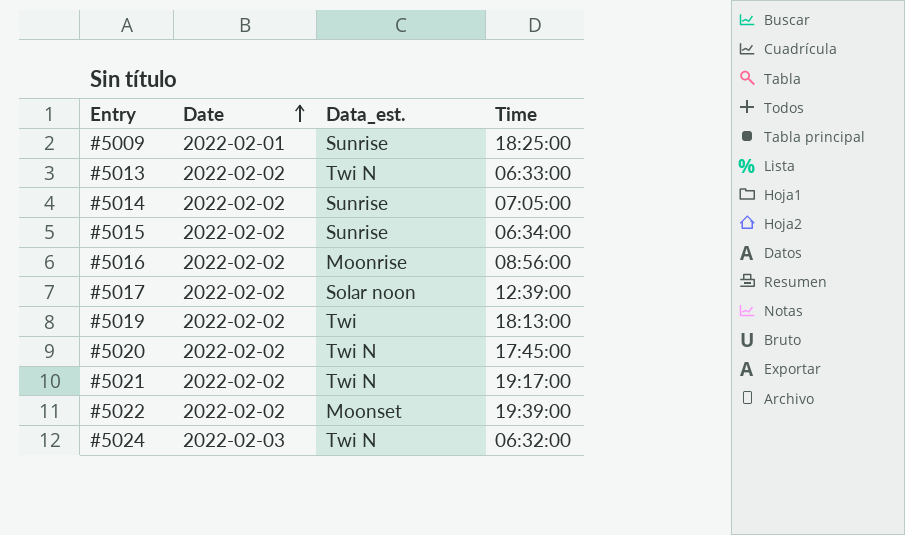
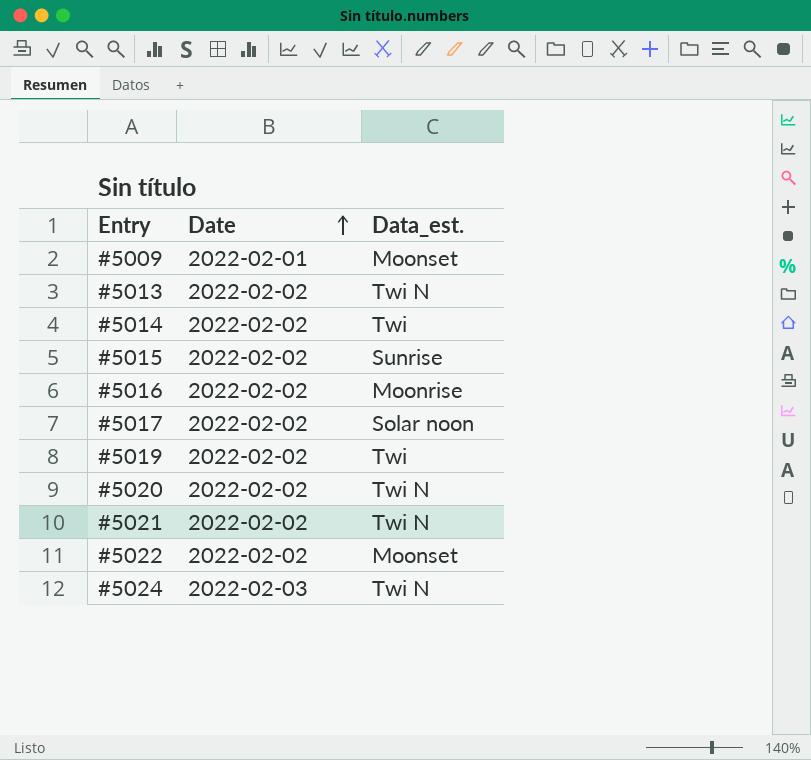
column Time | position: 4 -> none
#5009 | Data_est.: Sunrise -> Moonset
#5014 | Data_est.: Sunrise -> Twi

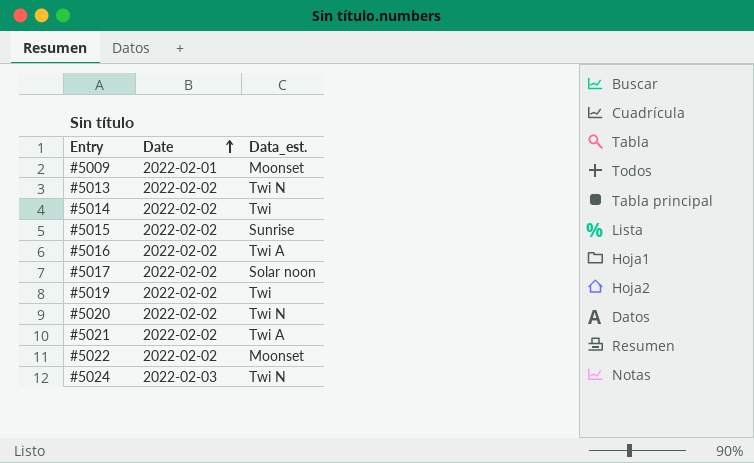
#5016 | Data_est.: Moonrise -> Twi A
#5021 | Data_est.: Twi N -> Twi A

